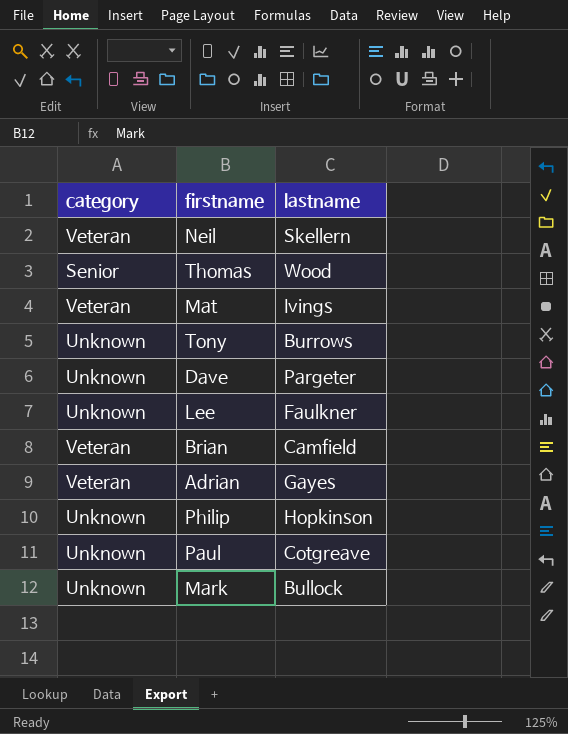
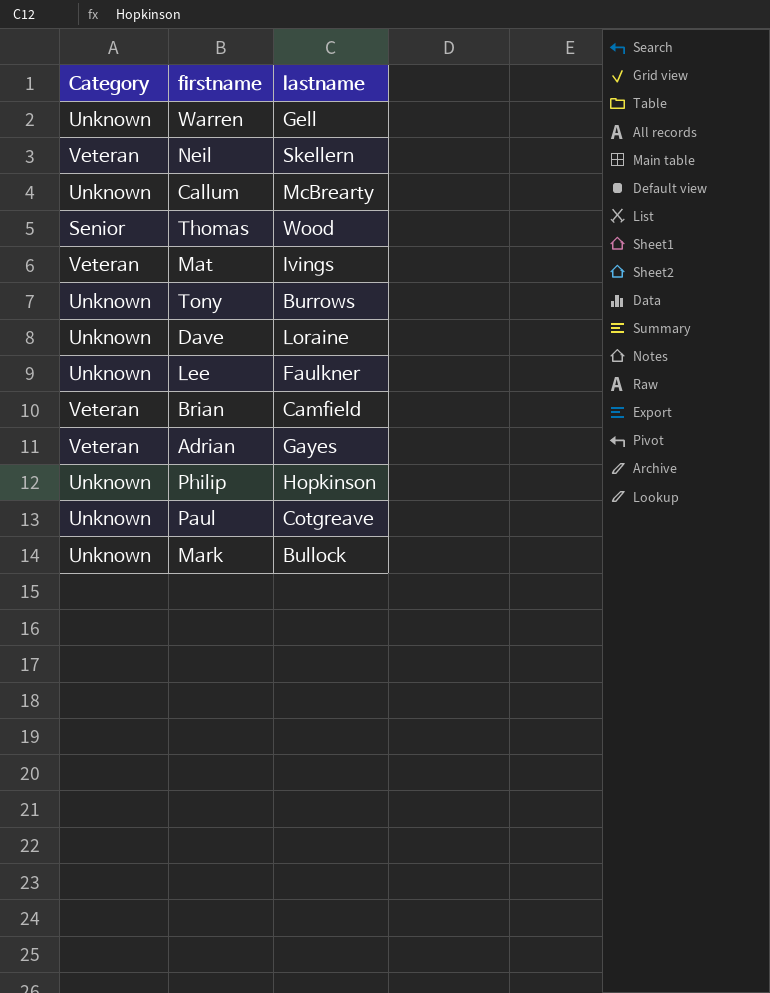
column name: category -> Category
row Warren: none -> Unknown | Gell
row Callum: none -> Unknown | McBrearty
Dave | lastname: Pargeter -> Loraine

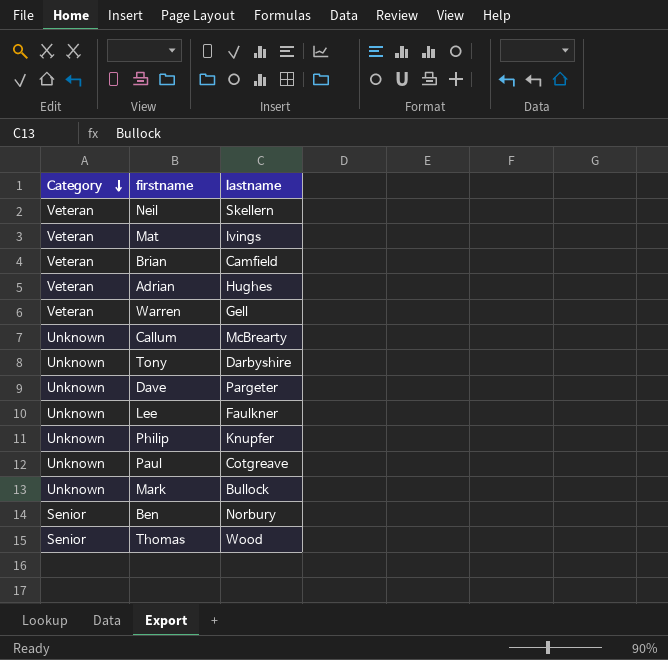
row order: none -> Category descending
Adrian | lastname: Gayes -> Hughes
Warren | Category: Unknown -> Veteran
Tony | lastname: Burrows -> Darbyshire
Dave | lastname: Loraine -> Pargeter
Philip | lastname: Hopkinson -> Knupfer
row Ben: none -> Senior | Norbury

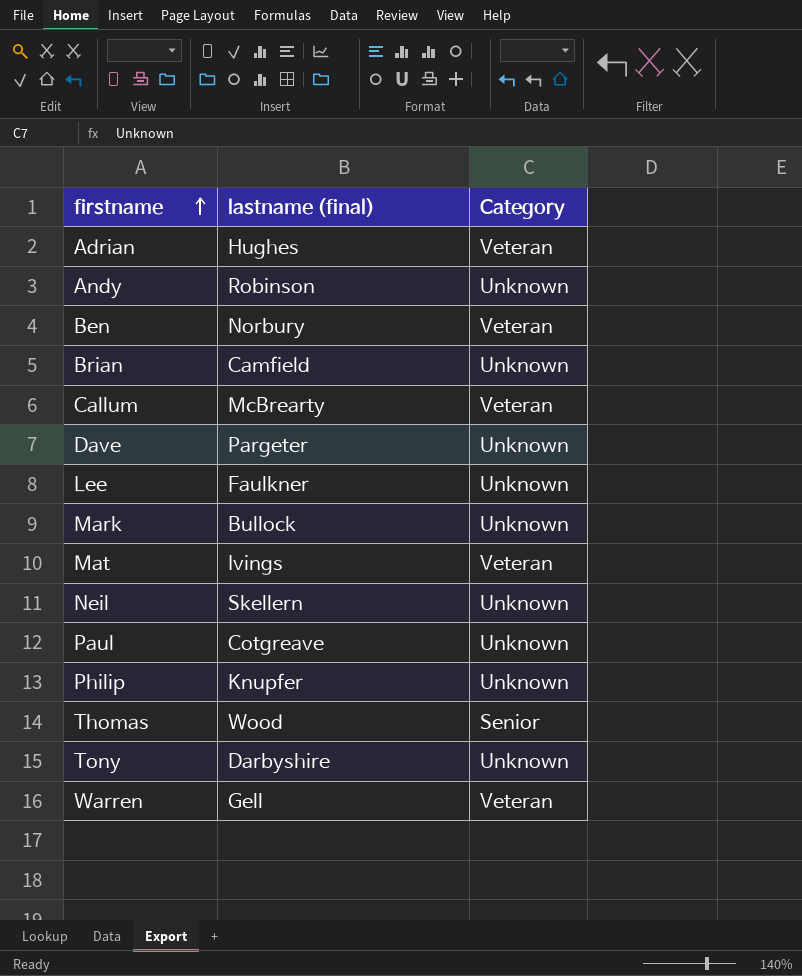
row order: Category descending -> firstname ascending
column name: lastname -> lastname (final)
column Category | position: 1 -> 3
row Andy: none -> Robinson | Unknown
Ben | Category: Senior -> Veteran
Brian | Category: Veteran -> Unknown
Callum | Category: Unknown -> Veteran
Neil | Category: Veteran -> Unknown

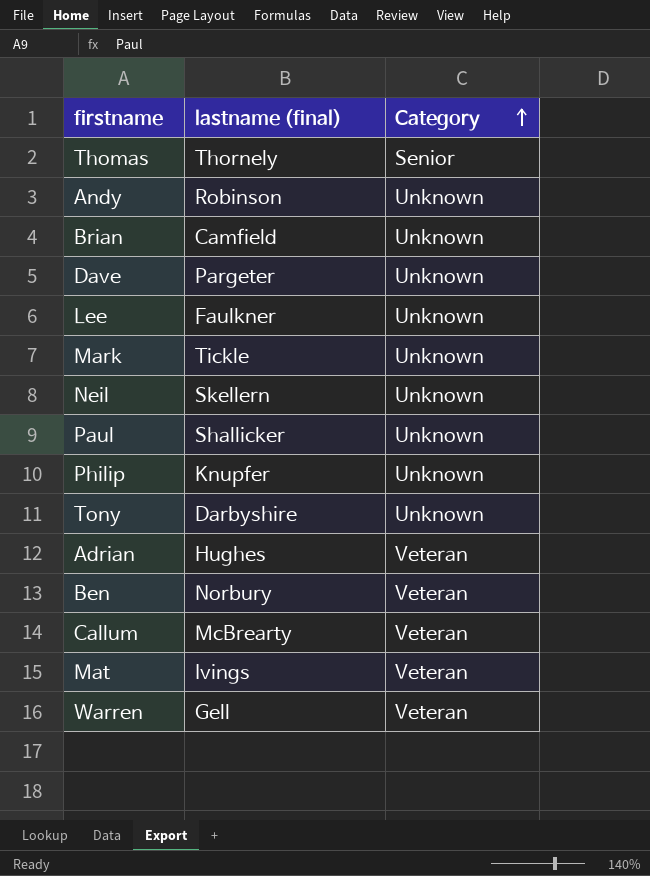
row order: firstname ascending -> Category ascending
Thomas | lastname (final): Wood -> Thornely
Mark | lastname (final): Bullock -> Tickle
Paul | lastname (final): Cotgreave -> Shallicker

